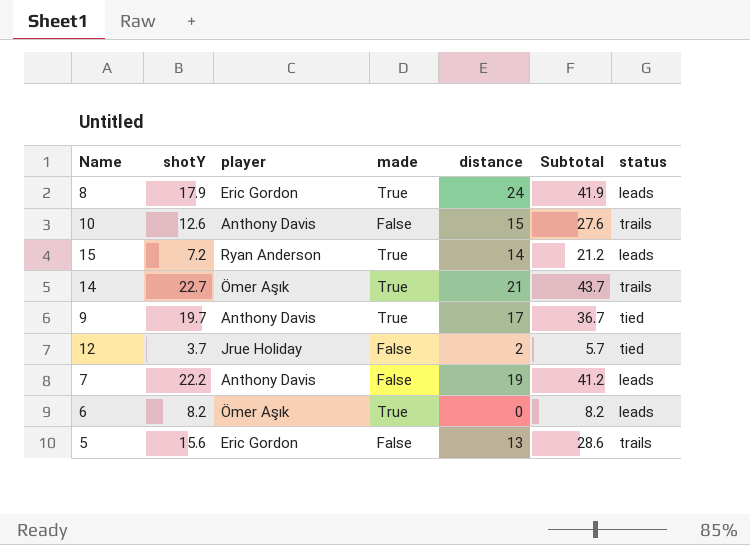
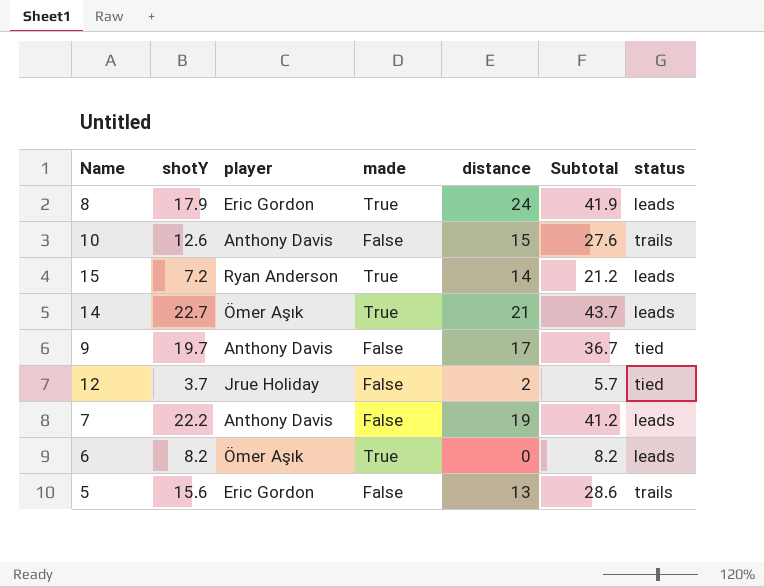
14 | status: trails -> leads
9 | made: True -> False

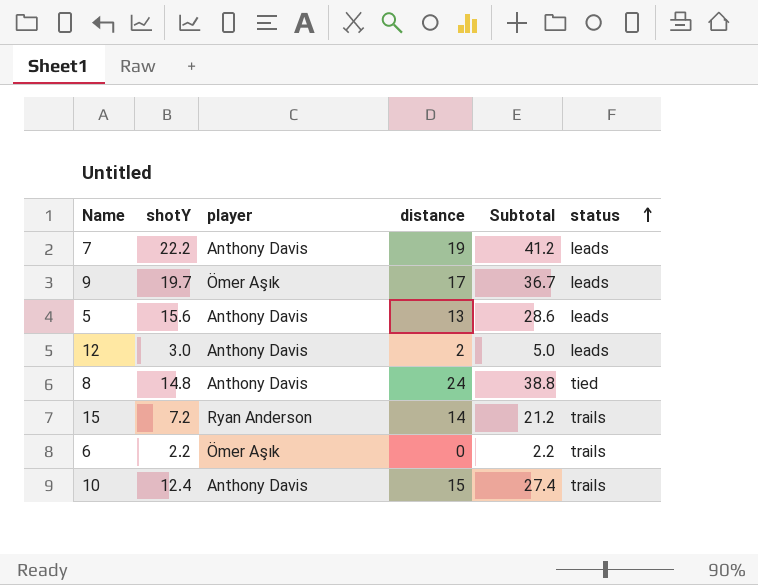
row order: none -> status ascending
column made | position: 4 -> none
row 14: 22.7 | Ömer Aşık | True | 21 | 43.7 | leads -> none
9 | player: Anthony Davis -> Ömer Aşık
9 | status: tied -> leads
5 | player: Eric Gordon -> Anthony Davis
5 | status: trails -> leads
12 | shotY: 3.7 -> 3.0
12 | player: Jrue Holiday -> Anthony Davis
12 | Subtotal: 5.7 -> 5.0
12 | status: tied -> leads
8 | shotY: 17.9 -> 14.8
8 | player: Eric Gordon -> Anthony Davis
8 | Subtotal: 41.9 -> 38.8
8 | status: leads -> tied
15 | status: leads -> trails
6 | shotY: 8.2 -> 2.2
6 | Subtotal: 8.2 -> 2.2
6 | status: leads -> trails
10 | shotY: 12.6 -> 12.4
10 | Subtotal: 27.6 -> 27.4

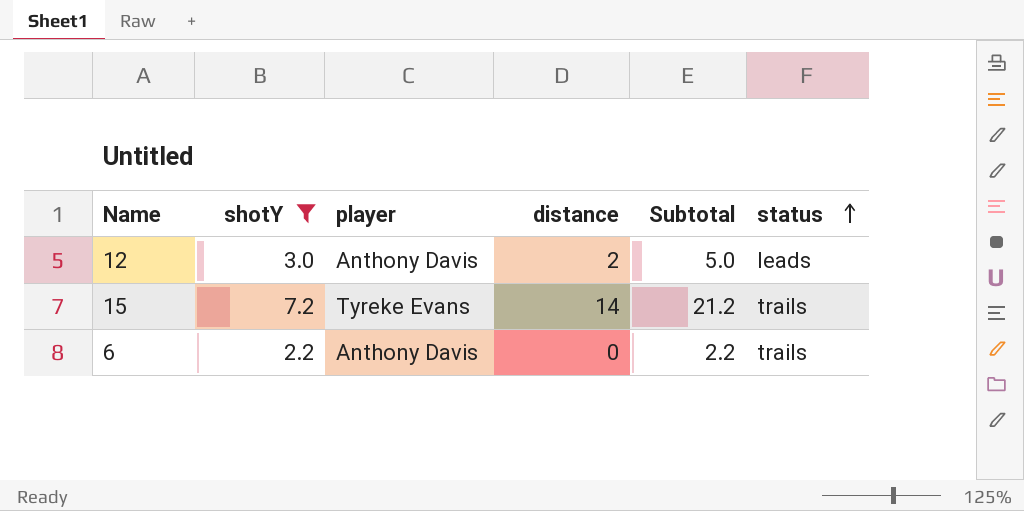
filter: none -> shotY <= 7.2
15 | player: Ryan Anderson -> Tyreke Evans
6 | player: Ömer Aşık -> Anthony Davis

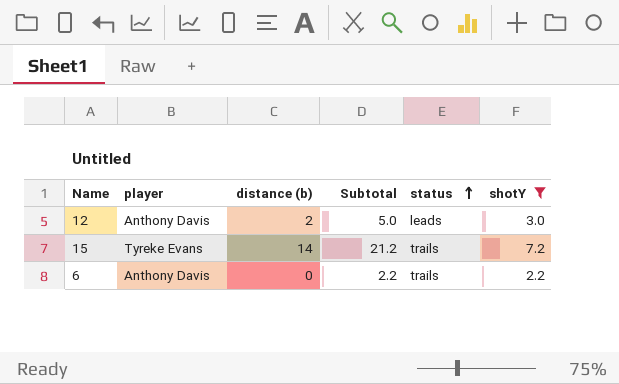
column name: distance -> distance (b)
column shotY | position: 2 -> 6

